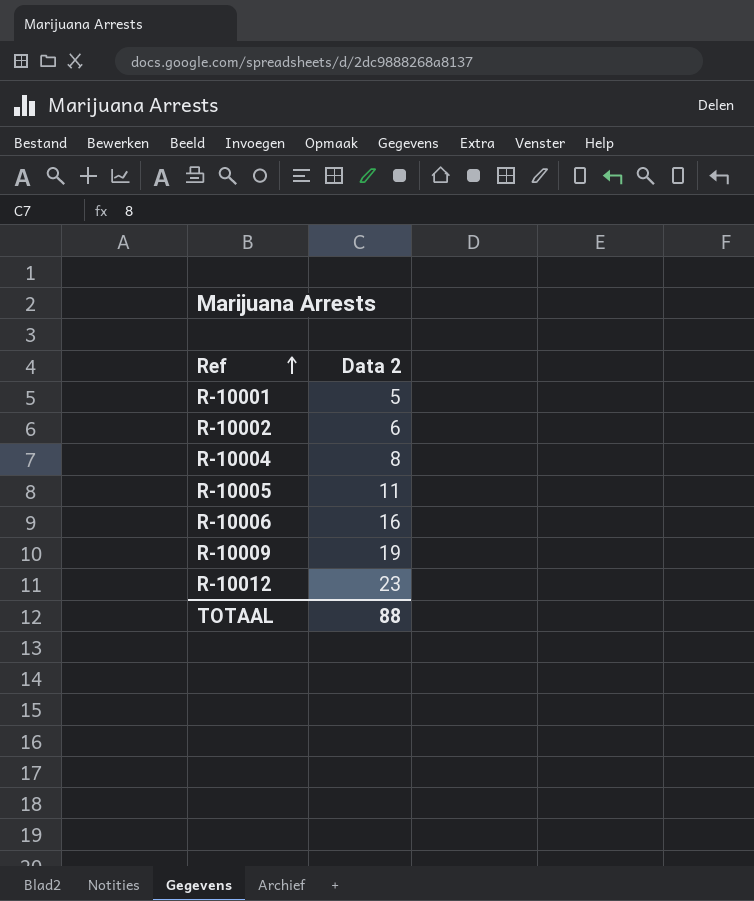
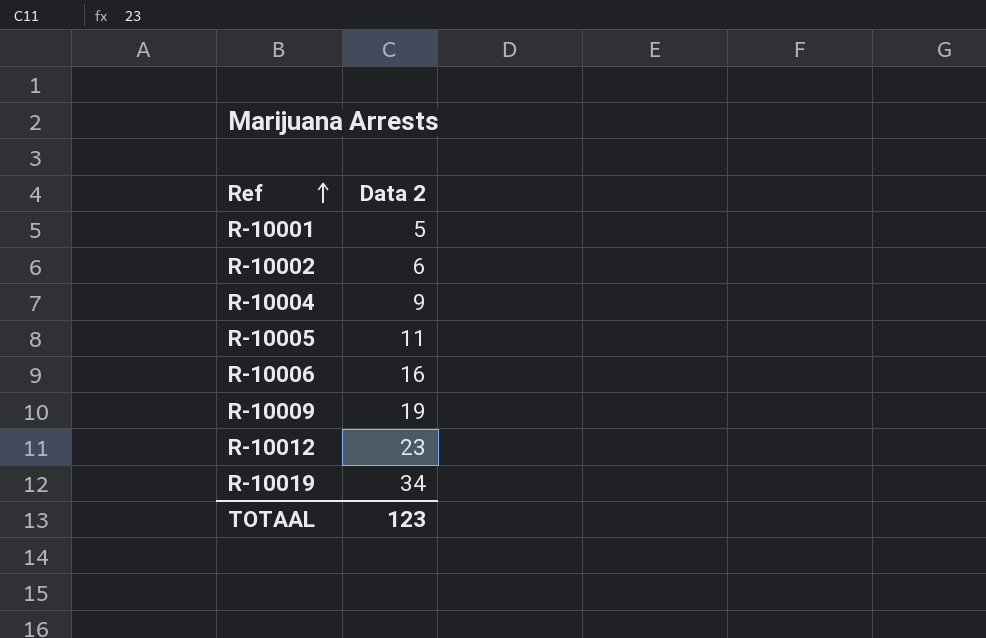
R-10004 | Data 2: 8 -> 9
row R-10019: none -> 34
TOTAAL | Data 2: 88 -> 123

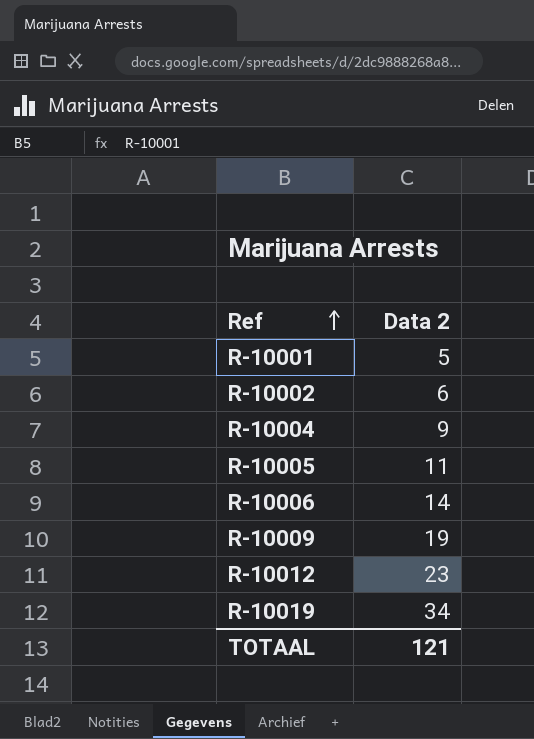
R-10006 | Data 2: 16 -> 14
TOTAAL | Data 2: 123 -> 121

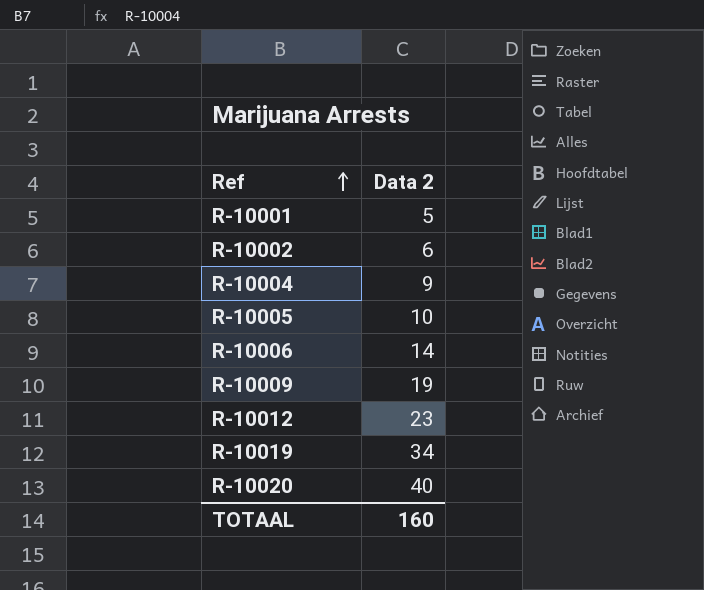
R-10005 | Data 2: 11 -> 10
row R-10020: none -> 40
TOTAAL | Data 2: 121 -> 160

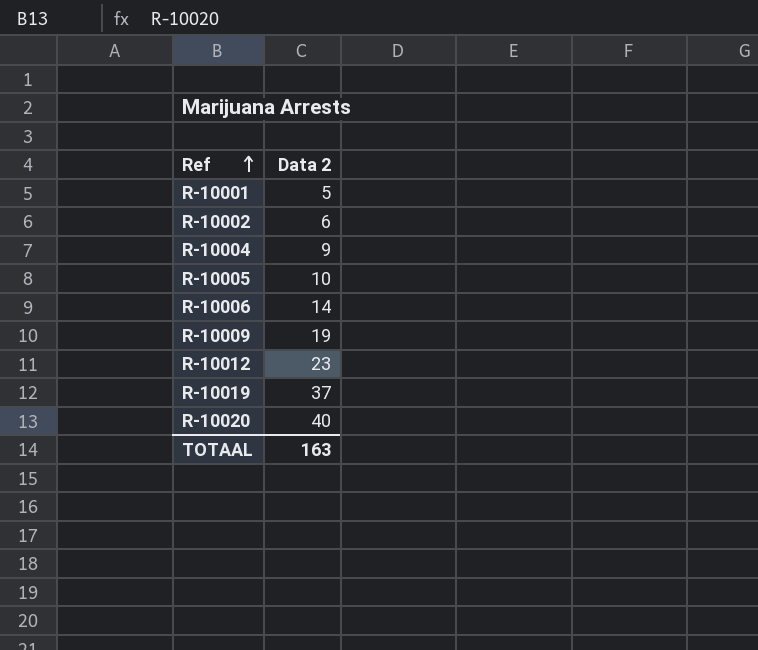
R-10019 | Data 2: 34 -> 37
TOTAAL | Data 2: 160 -> 163

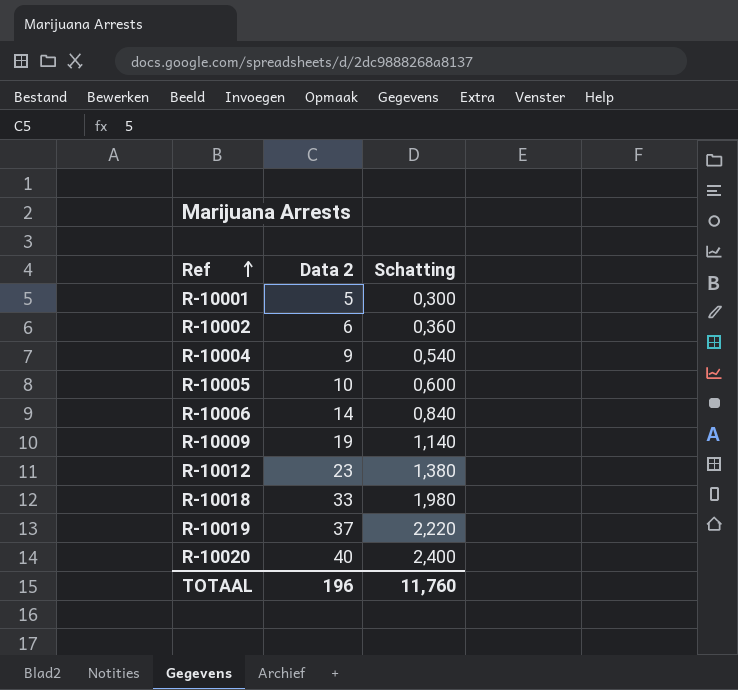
column Schatting | formula: none -> [Data 2] * 0,06
row R-10018: none -> 33 | 1,980
TOTAAL | Data 2: 163 -> 196

